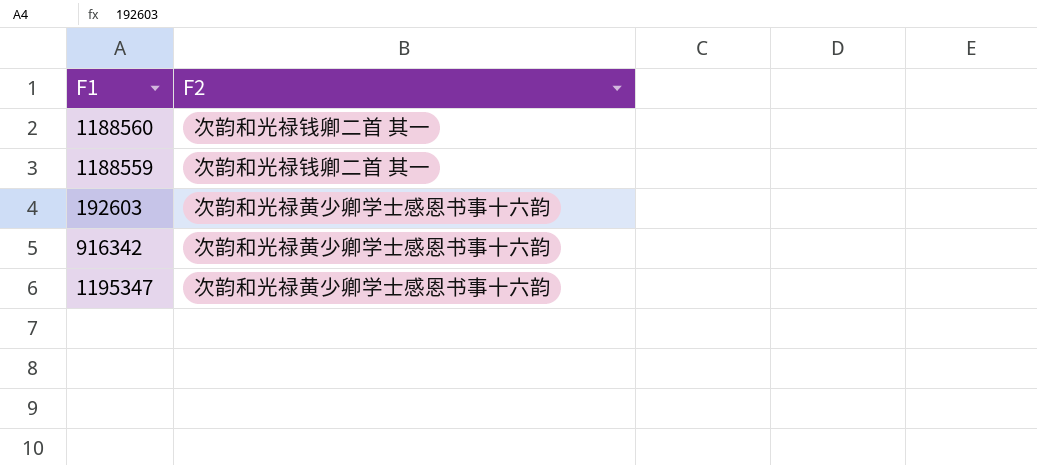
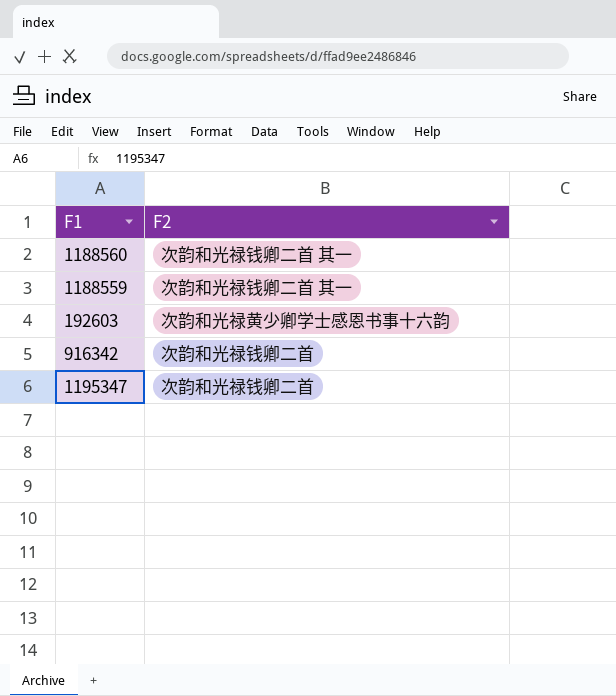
916342 | F2: 次韵和光禄黄少卿学士感恩书事十六韵 -> 次韵和光禄钱卿二首
1195347 | F2: 次韵和光禄黄少卿学士感恩书事十六韵 -> 次韵和光禄钱卿二首

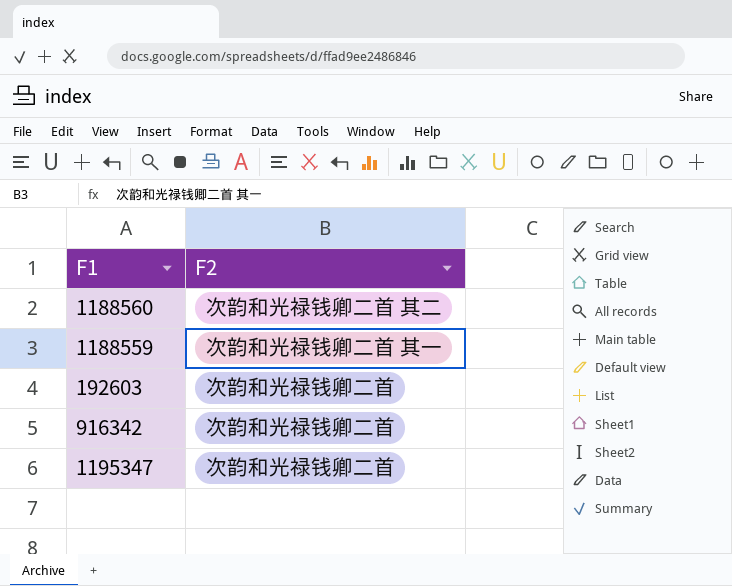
1188560 | F2: 次韵和光禄钱卿二首 其一 -> 次韵和光禄钱卿二首 其二
192603 | F2: 次韵和光禄黄少卿学士感恩书事十六韵 -> 次韵和光禄钱卿二首

